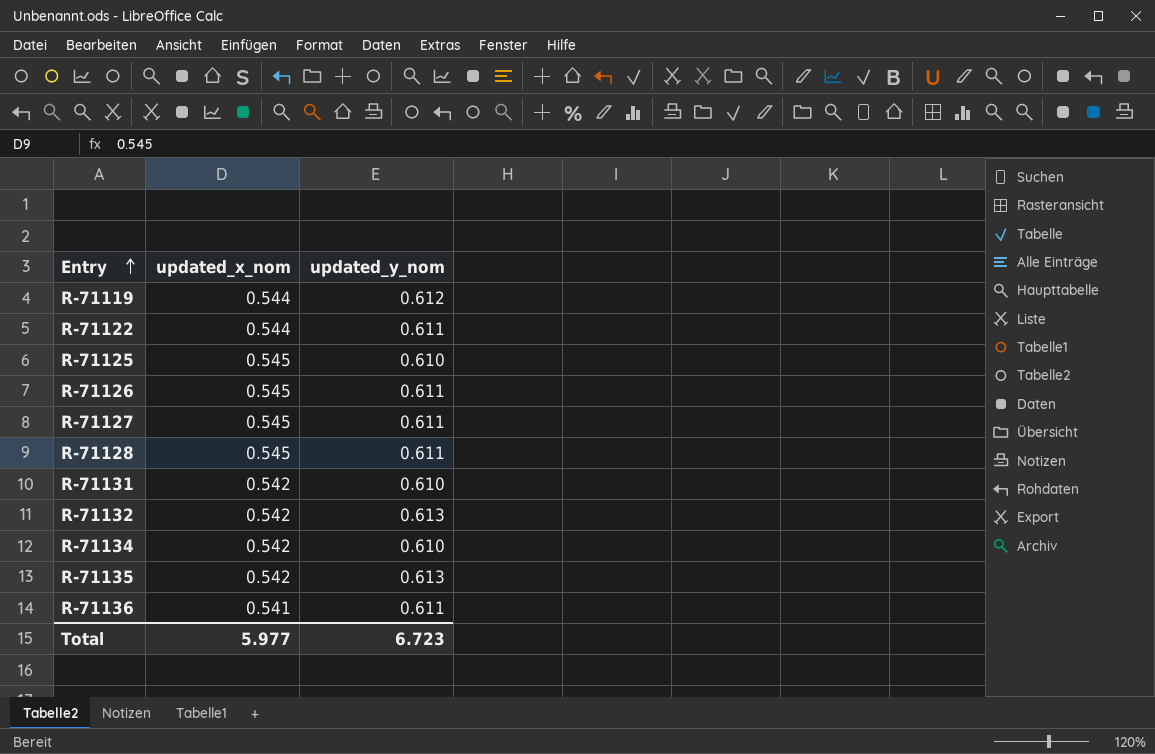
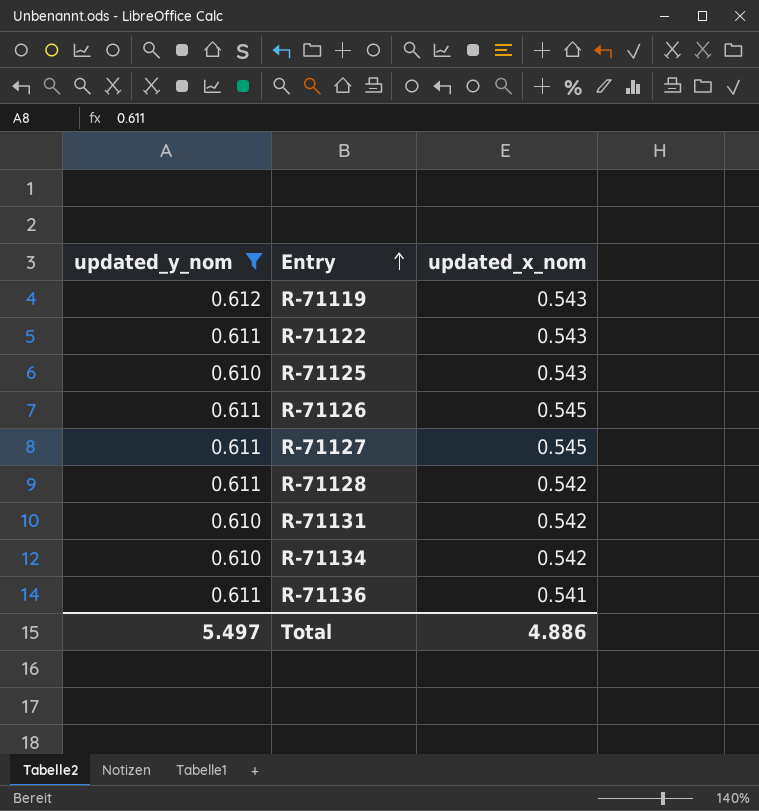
filter: none -> updated_y_nom != 0.613
column updated_y_nom | position: 3 -> 1
R-71119 | updated_x_nom: 0.544 -> 0.543
R-71122 | updated_x_nom: 0.544 -> 0.543
R-71125 | updated_x_nom: 0.545 -> 0.543
R-71128 | updated_x_nom: 0.545 -> 0.542
Total | updated_y_nom: 6.723 -> 5.497
Total | updated_x_nom: 5.977 -> 4.886

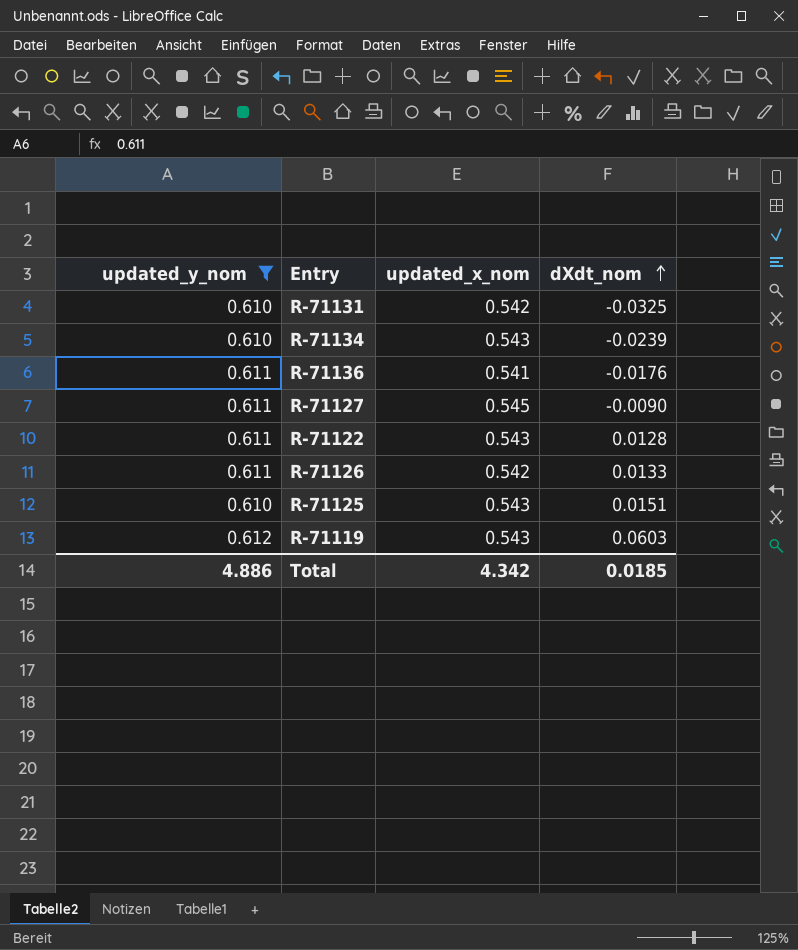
row order: Entry ascending -> dXdt_nom ascending
column dXdt_nom | position: none -> 4
row R-71128: 0.611 | 0.542 -> none
R-71134 | updated_x_nom: 0.542 -> 0.543
R-71126 | updated_x_nom: 0.545 -> 0.542
Total | updated_y_nom: 5.497 -> 4.886
Total | updated_x_nom: 4.886 -> 4.342

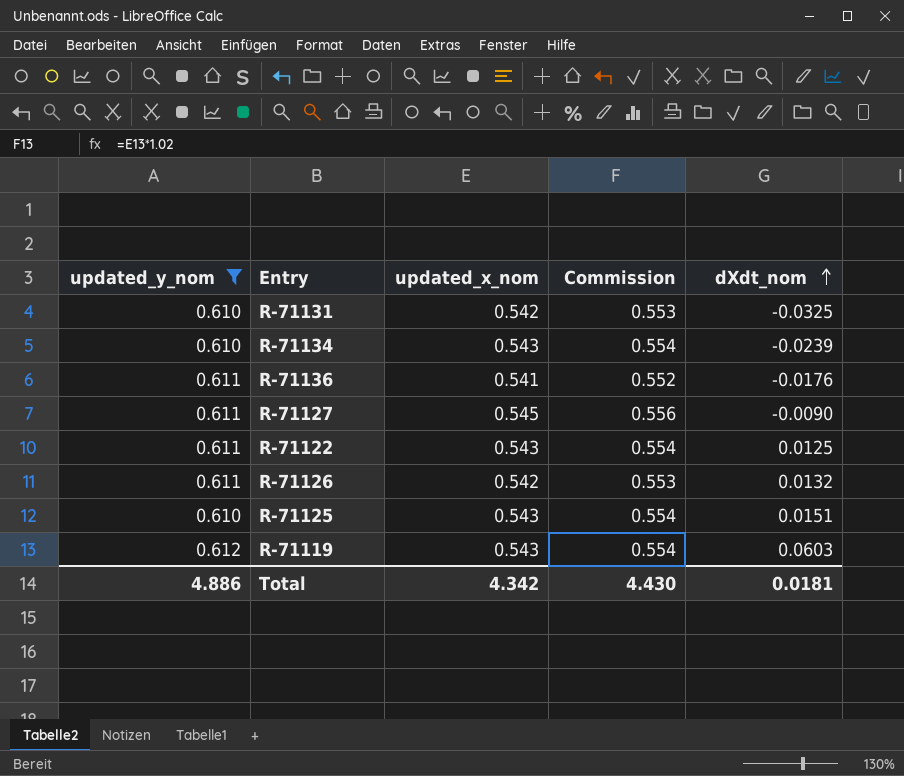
column Commission | formula: none -> [updated_x_nom] * 1.02
R-71122 | dXdt_nom: 0.0128 -> 0.0125
R-71126 | dXdt_nom: 0.0133 -> 0.0132
Total | dXdt_nom: 0.0185 -> 0.0181

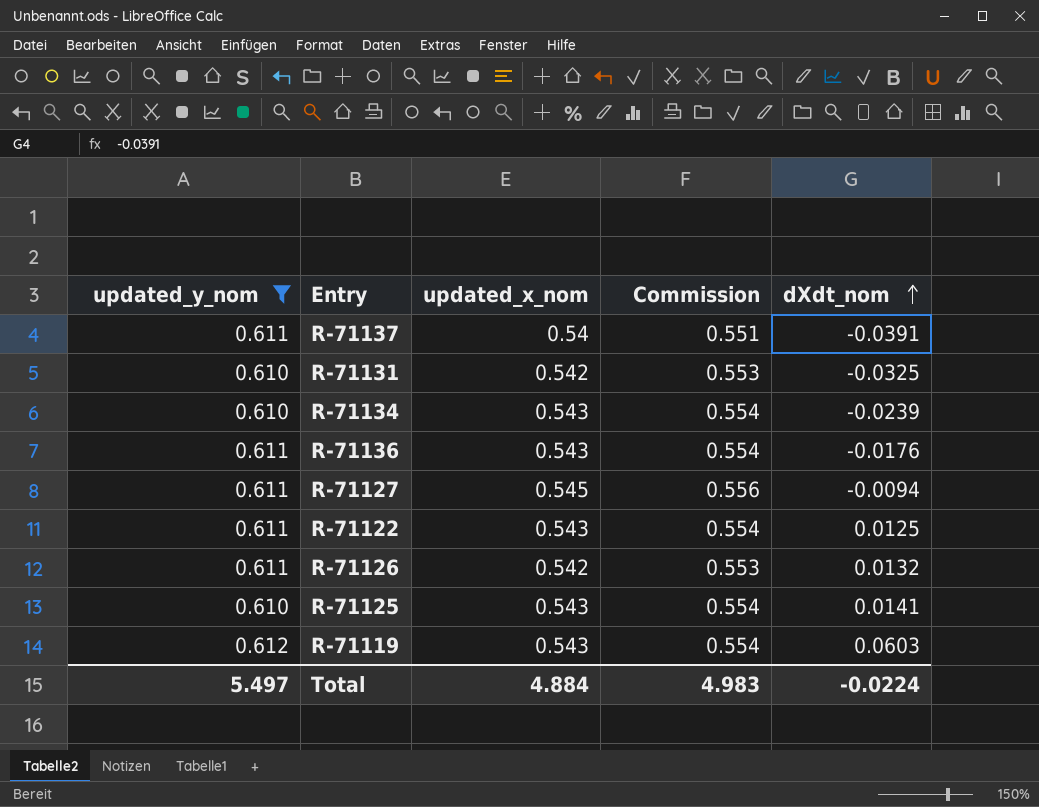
row R-71137: none -> 0.611 | 0.54 | 0.551 | -0.0391
R-71136 | updated_x_nom: 0.541 -> 0.543
R-71136 | Commission: 0.552 -> 0.554
R-71127 | dXdt_nom: -0.0090 -> -0.0094
R-71125 | dXdt_nom: 0.0151 -> 0.0141
Total | updated_y_nom: 4.886 -> 5.497
Total | updated_x_nom: 4.342 -> 4.884
Total | Commission: 4.430 -> 4.983
Total | dXdt_nom: 0.0181 -> -0.0224

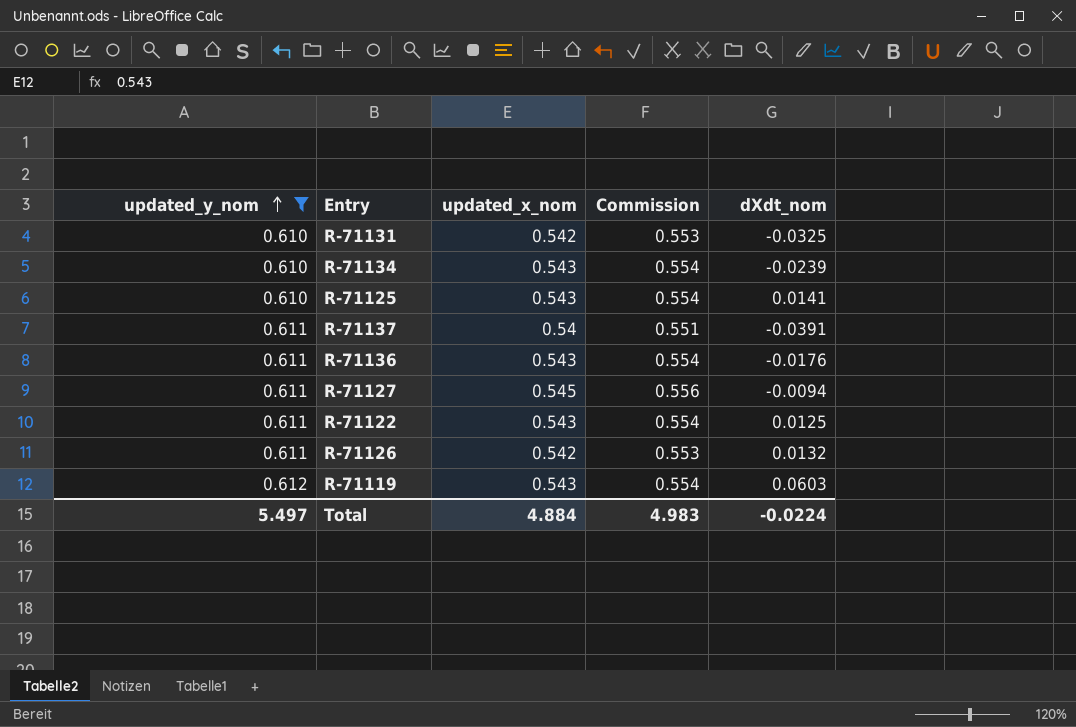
row order: dXdt_nom ascending -> updated_y_nom ascending

